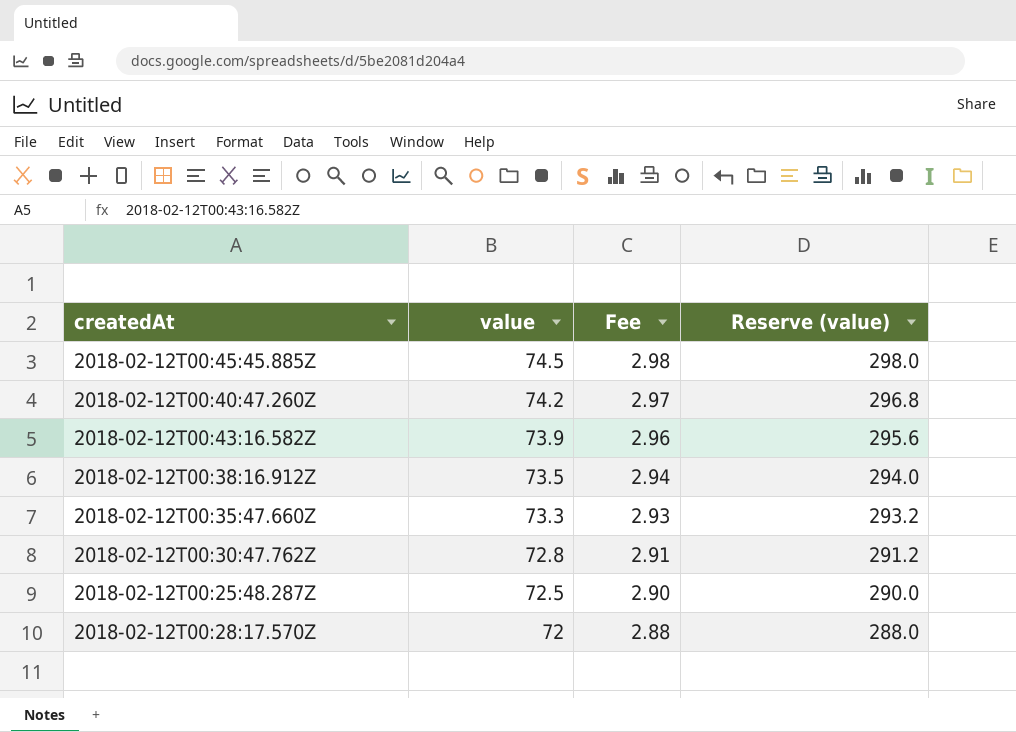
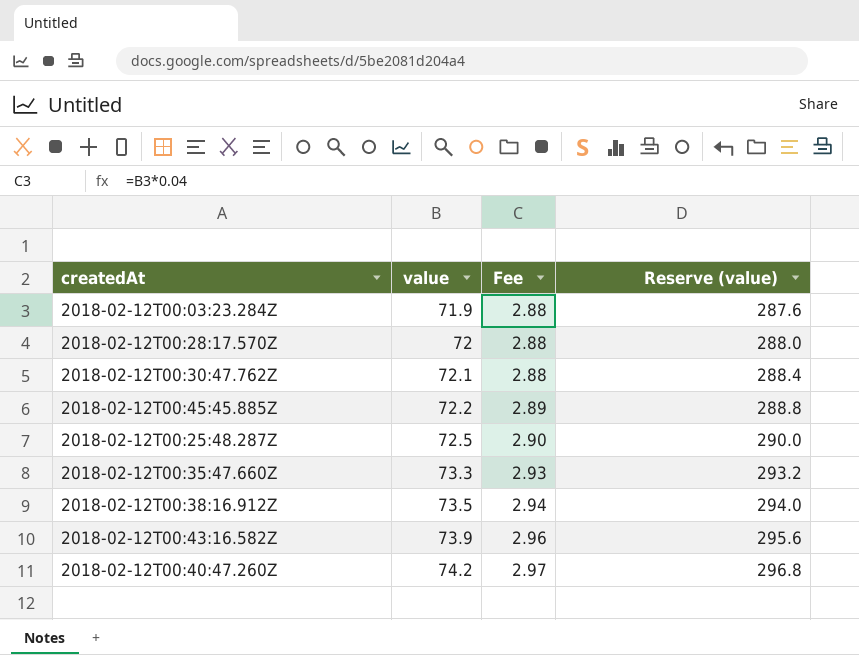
row order: value descending -> value ascending
row 2018-02-12T00:03:23.284Z: none -> 71.9 | 2.88 | 287.6
2018-02-12T00:30:47.762Z | value: 72.8 -> 72.1
2018-02-12T00:30:47.762Z | Fee: 2.91 -> 2.88
2018-02-12T00:30:47.762Z | Reserve (value): 291.2 -> 288.4
2018-02-12T00:45:45.885Z | value: 74.5 -> 72.2
2018-02-12T00:45:45.885Z | Fee: 2.98 -> 2.89
2018-02-12T00:45:45.885Z | Reserve (value): 298.0 -> 288.8

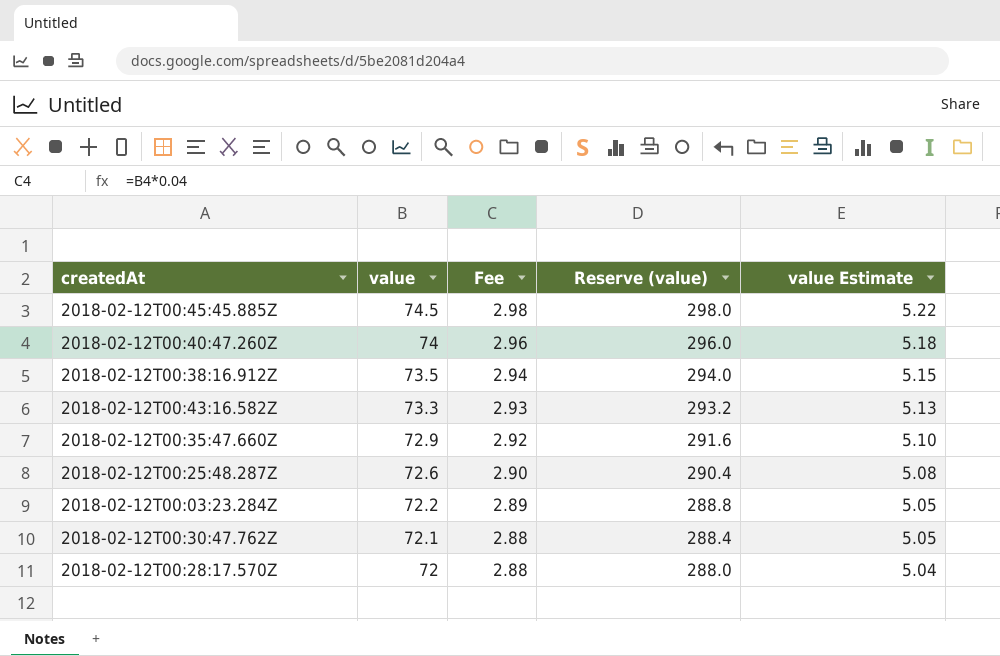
row order: value ascending -> value descending
column value Estimate | formula: none -> [value] * 0.07
2018-02-12T00:45:45.885Z | value: 72.2 -> 74.5
2018-02-12T00:45:45.885Z | Fee: 2.89 -> 2.98
2018-02-12T00:45:45.885Z | Reserve (value): 288.8 -> 298.0
2018-02-12T00:40:47.260Z | value: 74.2 -> 74
2018-02-12T00:40:47.260Z | Fee: 2.97 -> 2.96
2018-02-12T00:40:47.260Z | Reserve (value): 296.8 -> 296.0
2018-02-12T00:43:16.582Z | value: 73.9 -> 73.3
2018-02-12T00:43:16.582Z | Fee: 2.96 -> 2.93
2018-02-12T00:43:16.582Z | Reserve (value): 295.6 -> 293.2
2018-02-12T00:35:47.660Z | value: 73.3 -> 72.9
2018-02-12T00:35:47.660Z | Fee: 2.93 -> 2.92
2018-02-12T00:35:47.660Z | Reserve (value): 293.2 -> 291.6
2018-02-12T00:25:48.287Z | value: 72.5 -> 72.6
2018-02-12T00:25:48.287Z | Reserve (value): 290.0 -> 290.4
2018-02-12T00:03:23.284Z | value: 71.9 -> 72.2
2018-02-12T00:03:23.284Z | Fee: 2.88 -> 2.89
2018-02-12T00:03:23.284Z | Reserve (value): 287.6 -> 288.8

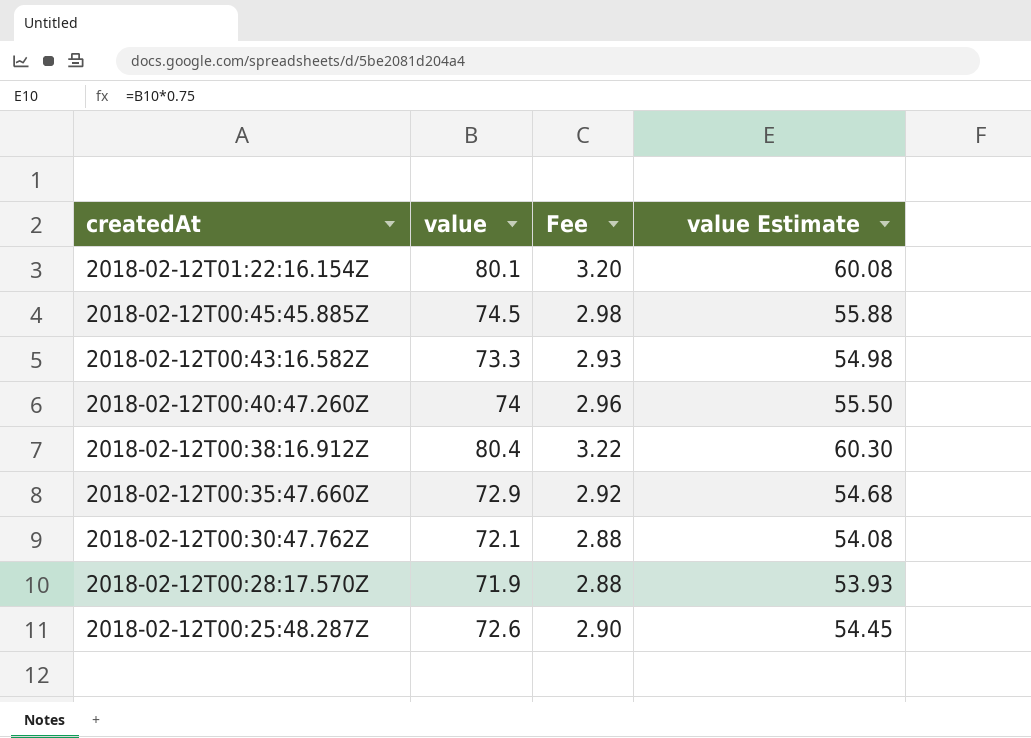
row order: value descending -> createdAt descending
column Reserve (value) | formula: [value] * 4 -> none
column value Estimate | formula: [value] * 0.07 -> [value] * 0.75
row 2018-02-12T00:03:23.284Z: 72.2 | 2.89 | 288.8 | 5.05 -> none
row 2018-02-12T01:22:16.154Z: none -> 80.1 | 3.20 | 60.08
2018-02-12T00:38:16.912Z | value: 73.5 -> 80.4
2018-02-12T00:38:16.912Z | Fee: 2.94 -> 3.22
2018-02-12T00:28:17.570Z | value: 72 -> 71.9

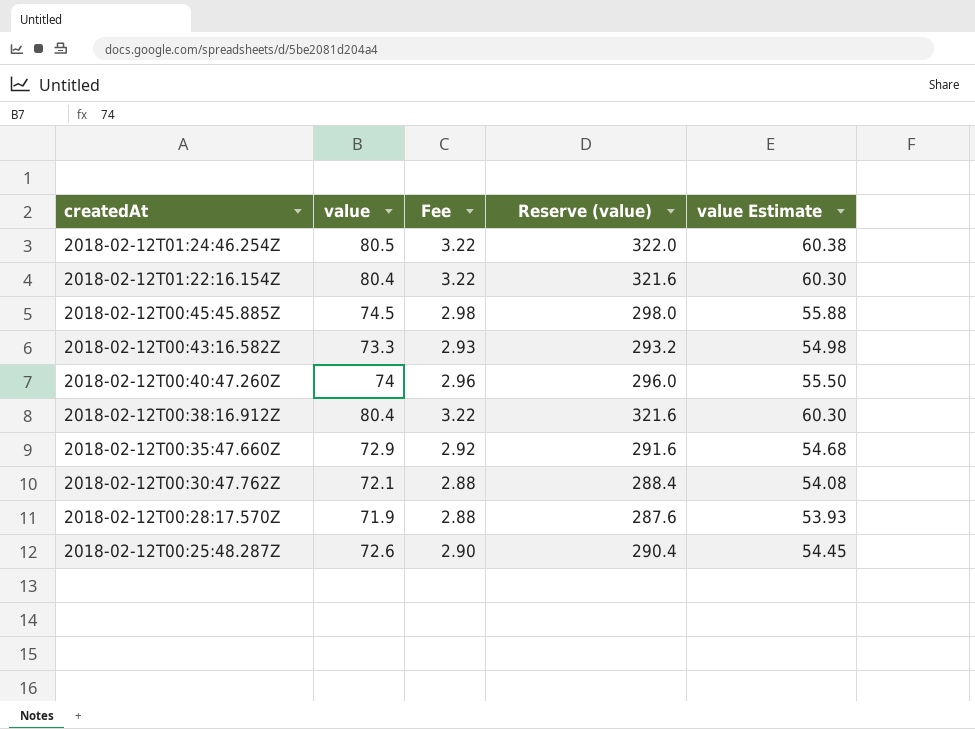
column Reserve (value) | formula: none -> [value] * 4
row 2018-02-12T01:24:46.254Z: none -> 80.5 | 3.22 | 322.0 | 60.38
2018-02-12T01:22:16.154Z | value: 80.1 -> 80.4
2018-02-12T01:22:16.154Z | Fee: 3.20 -> 3.22
2018-02-12T01:22:16.154Z | value Estimate: 60.08 -> 60.30

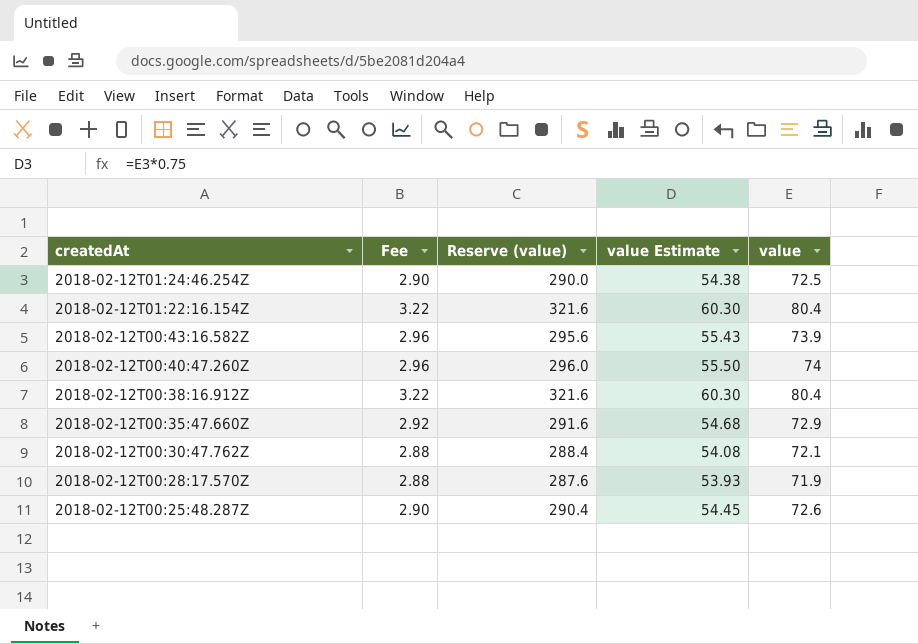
column value | position: 2 -> 5
row 2018-02-12T00:45:45.885Z: 74.5 | 2.98 | 298.0 | 55.88 -> none
2018-02-12T01:24:46.254Z | Fee: 3.22 -> 2.90
2018-02-12T01:24:46.254Z | Reserve (value): 322.0 -> 290.0
2018-02-12T01:24:46.254Z | value Estimate: 60.38 -> 54.38
2018-02-12T01:24:46.254Z | value: 80.5 -> 72.5
2018-02-12T00:43:16.582Z | Fee: 2.93 -> 2.96
2018-02-12T00:43:16.582Z | Reserve (value): 293.2 -> 295.6
2018-02-12T00:43:16.582Z | value Estimate: 54.98 -> 55.43
2018-02-12T00:43:16.582Z | value: 73.3 -> 73.9

